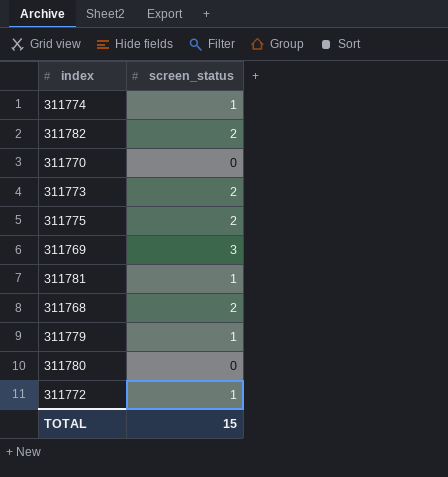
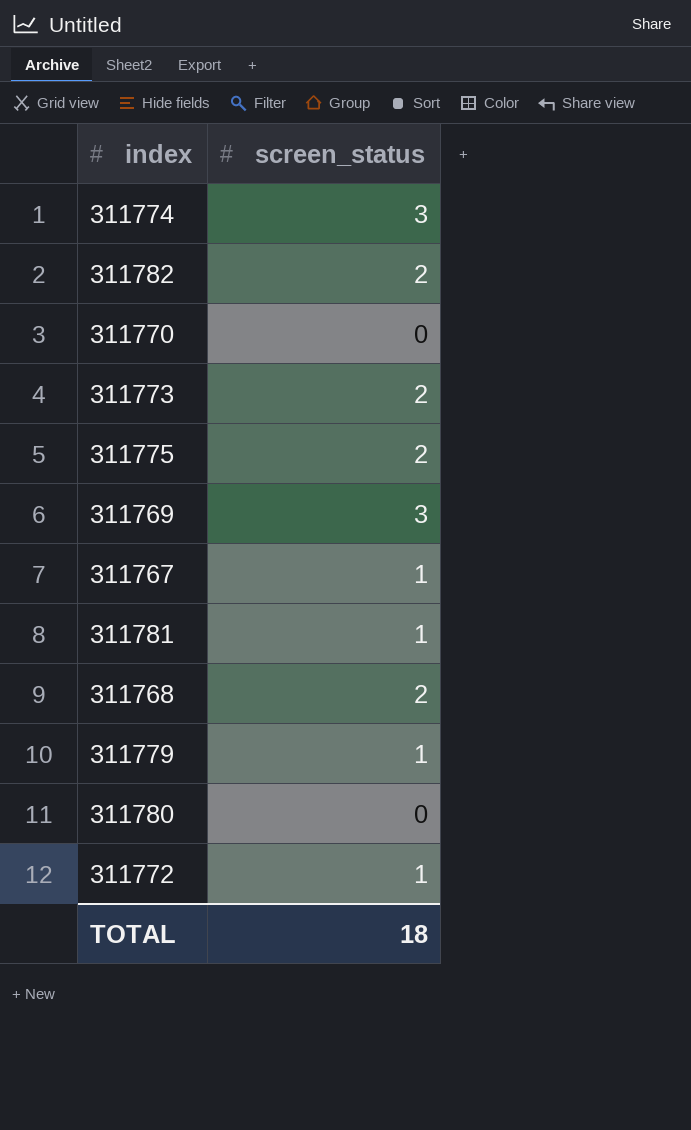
311774 | screen_status: 1 -> 3
row 311767: none -> 1
TOTAL | screen_status: 15 -> 18

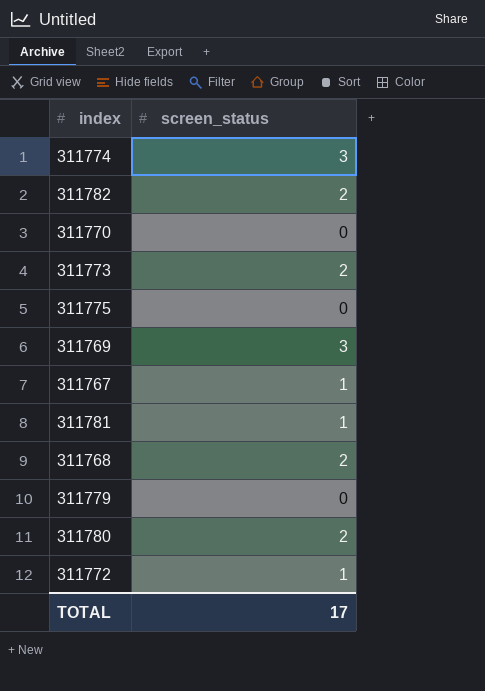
311775 | screen_status: 2 -> 0
311779 | screen_status: 1 -> 0
311780 | screen_status: 0 -> 2
TOTAL | screen_status: 18 -> 17

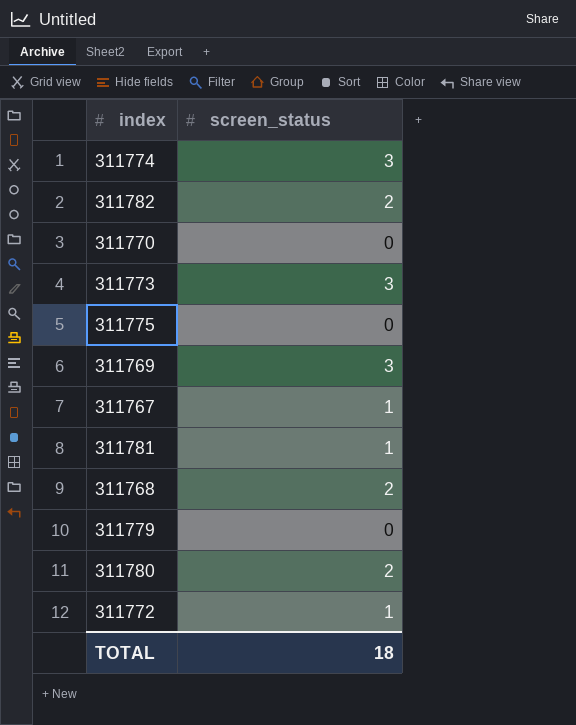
311773 | screen_status: 2 -> 3
TOTAL | screen_status: 17 -> 18

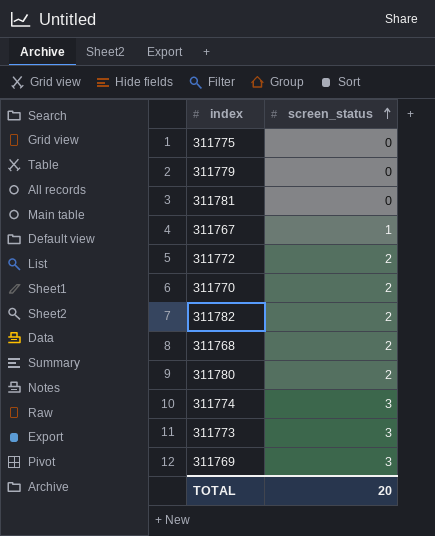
row order: none -> screen_status ascending
311781 | screen_status: 1 -> 0
311772 | screen_status: 1 -> 2
311770 | screen_status: 0 -> 2
TOTAL | screen_status: 18 -> 20

